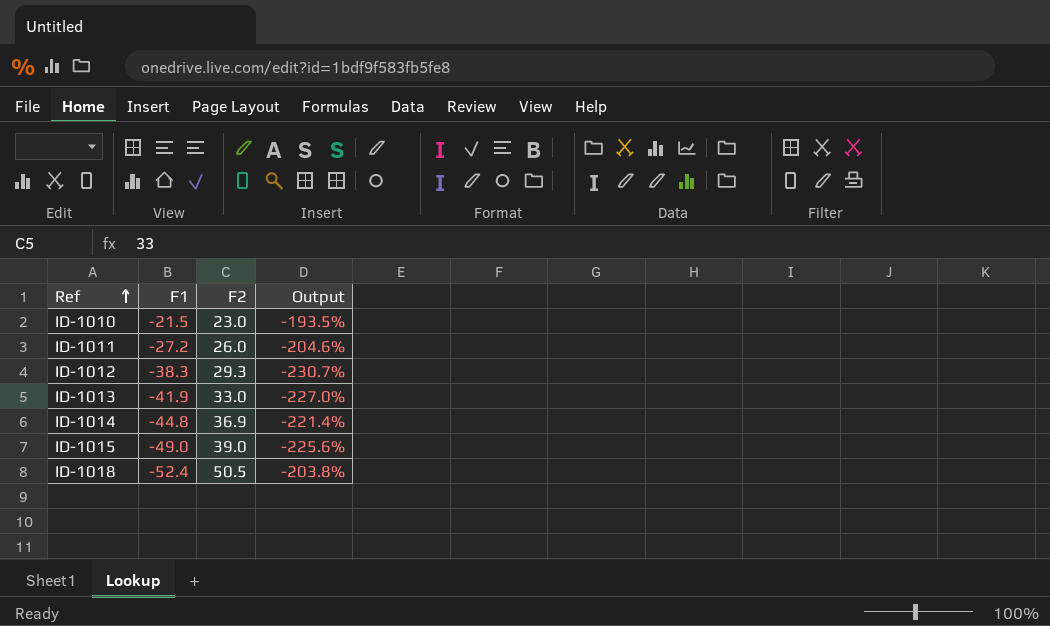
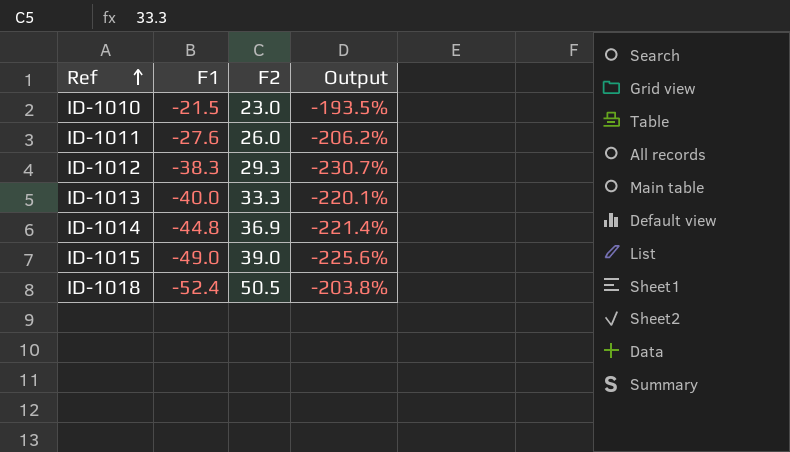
ID-1011 | F1: -27.2 -> -27.6
ID-1011 | Output: -204.6% -> -206.2%
ID-1013 | F1: -41.9 -> -40.0
ID-1013 | F2: 33.0 -> 33.3
ID-1013 | Output: -227.0% -> -220.1%

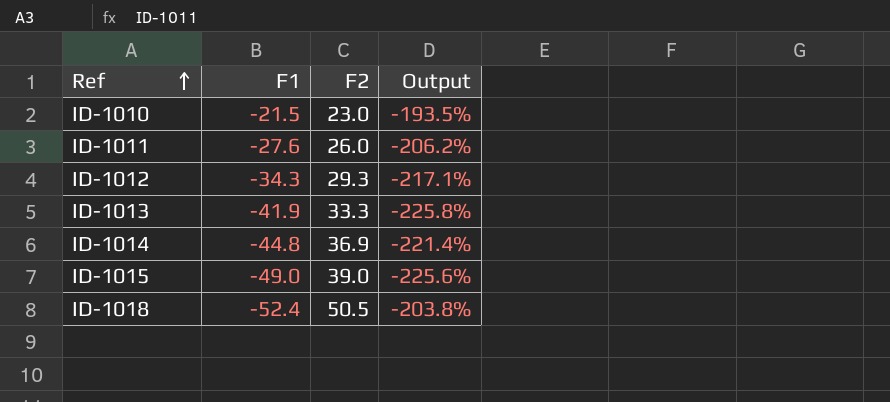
ID-1012 | F1: -38.3 -> -34.3
ID-1012 | Output: -230.7% -> -217.1%
ID-1013 | F1: -40.0 -> -41.9
ID-1013 | Output: -220.1% -> -225.8%

